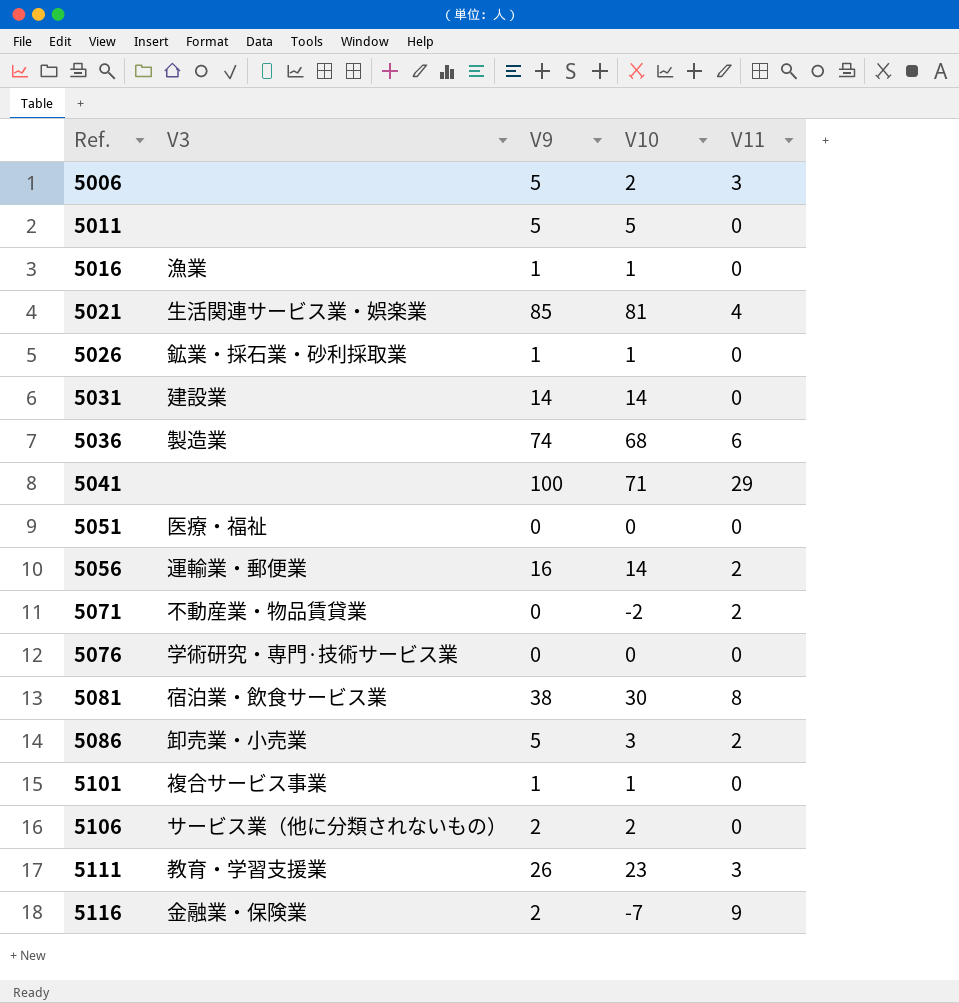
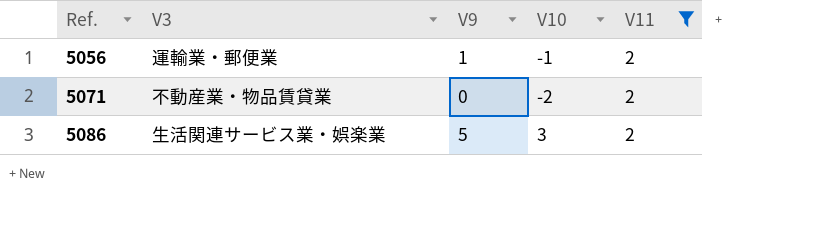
filter: none -> V11 = 2
5056 | V9: 16 -> 1
5056 | V10: 14 -> -1
5086 | V3: 卸売業・小売業 -> 生活関連サービス業・娯楽業

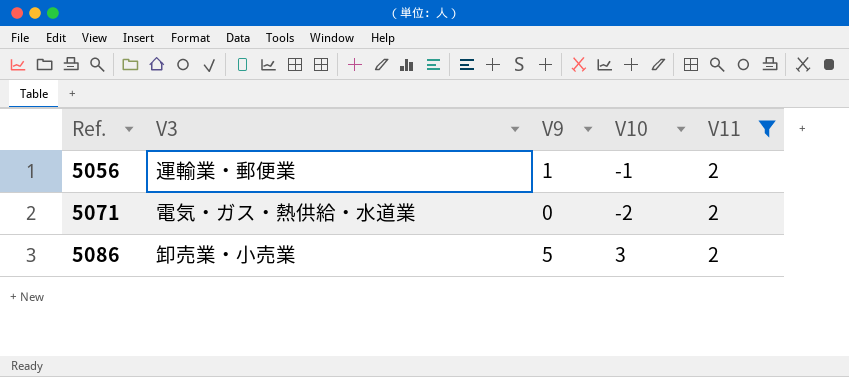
5071 | V3: 不動産業・物品賃貸業 -> 電気・ガス・熱供給・水道業
5086 | V3: 生活関連サービス業・娯楽業 -> 卸売業・小売業

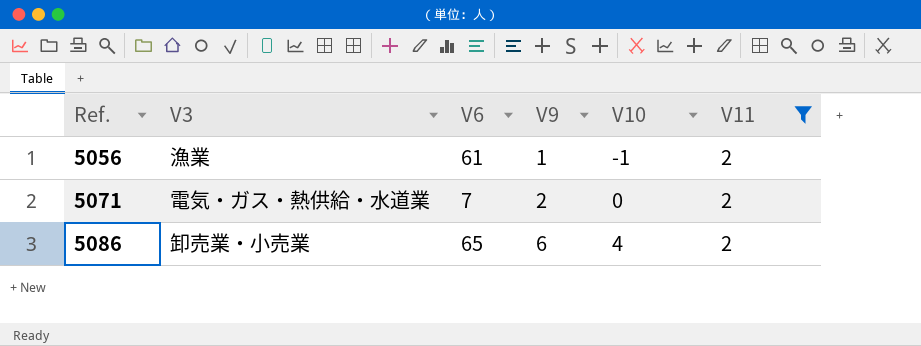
column V6 | position: none -> 3
5056 | V3: 運輸業・郵便業 -> 漁業
5071 | V9: 0 -> 2
5071 | V10: -2 -> 0
5086 | V9: 5 -> 6
5086 | V10: 3 -> 4

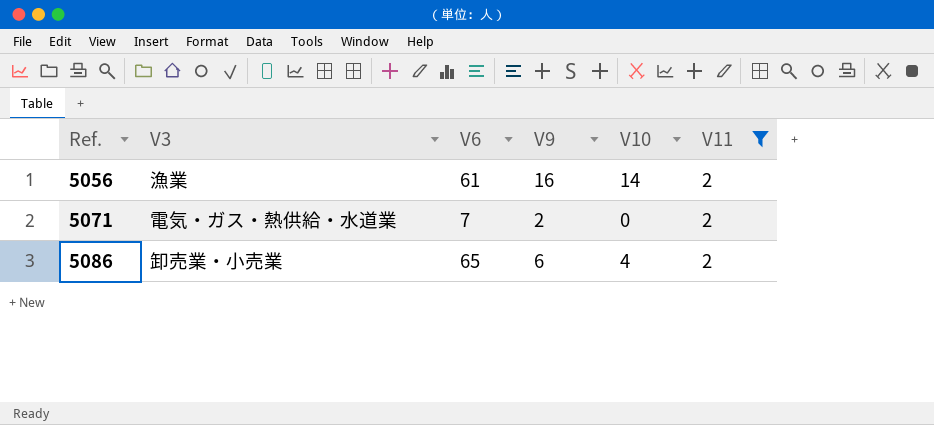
5056 | V9: 1 -> 16
5056 | V10: -1 -> 14

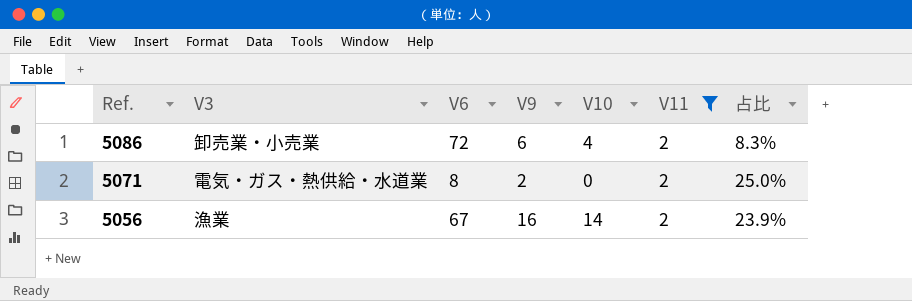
row order: Ref. ascending -> Ref. descending
column 占比 | formula: none -> [V9] / [V6]
5086 | V6: 65 -> 72
5071 | V6: 7 -> 8
5056 | V6: 61 -> 67

